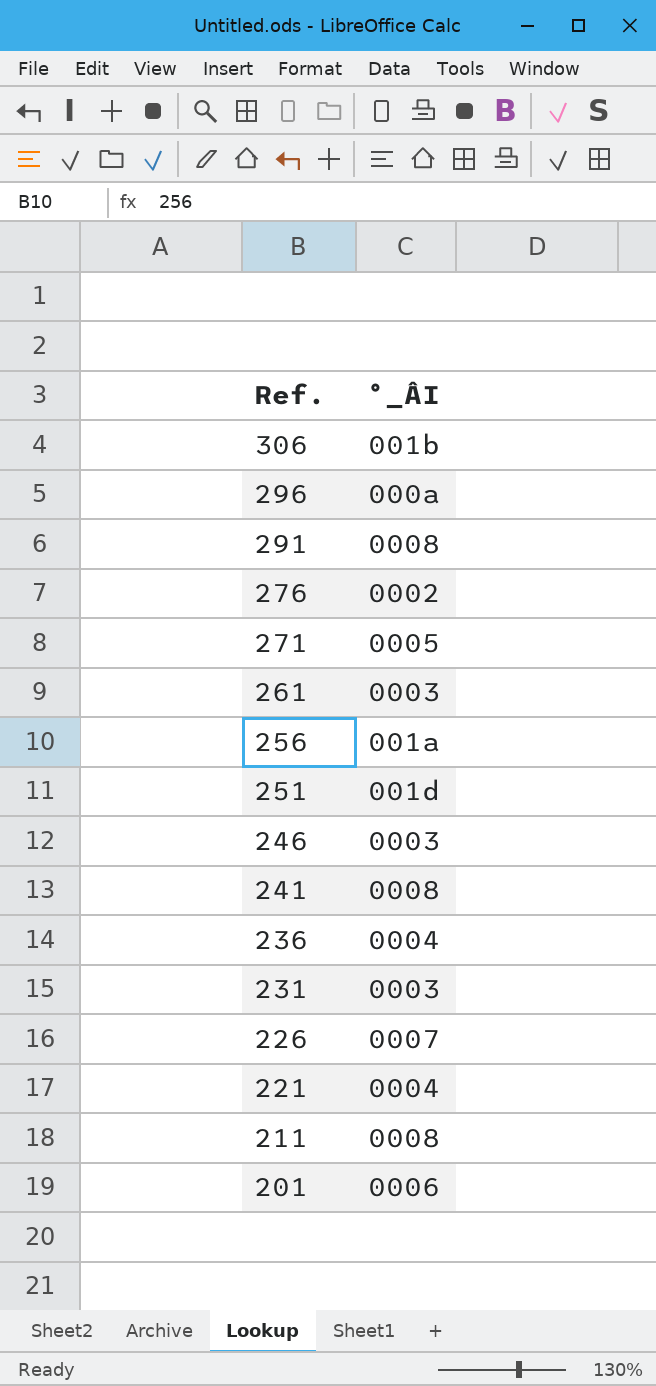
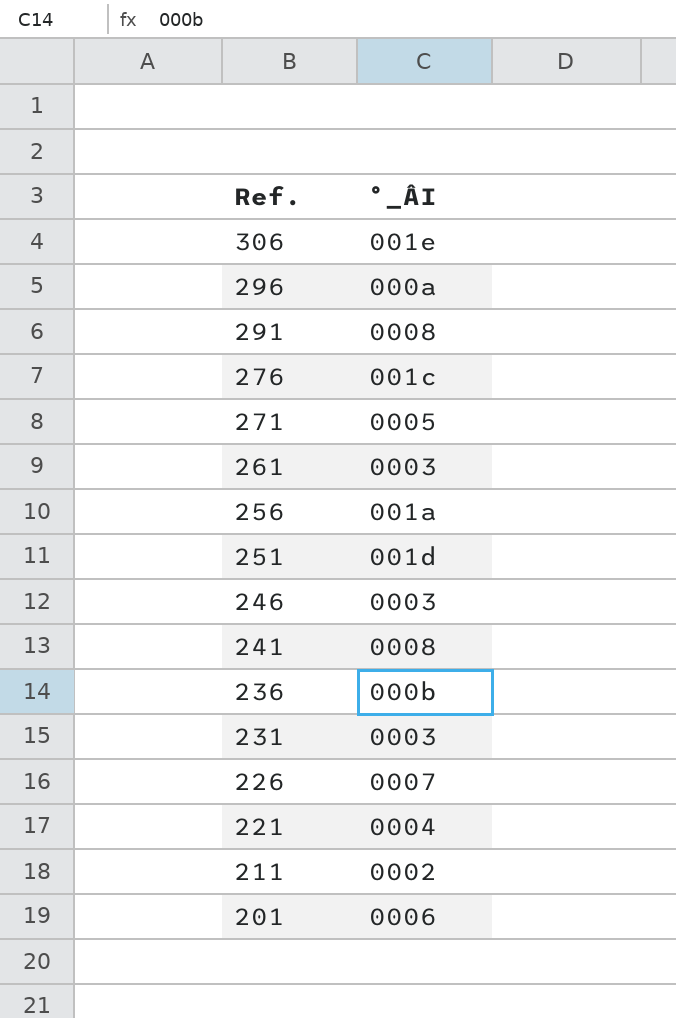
306 | °_ÂI: 001b -> 001e
276 | °_ÂI: 0002 -> 001c
236 | °_ÂI: 0004 -> 000b
211 | °_ÂI: 0008 -> 0002

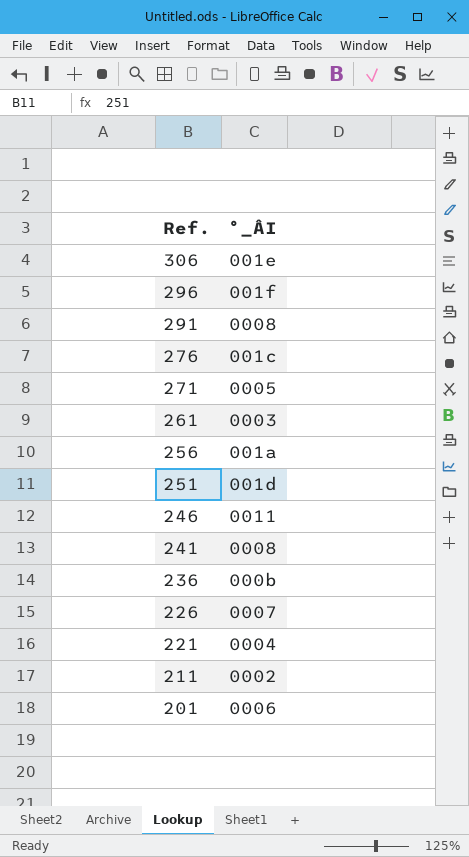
row 231: 0003 -> none
296 | °_ÂI: 000a -> 001f
246 | °_ÂI: 0003 -> 0011

